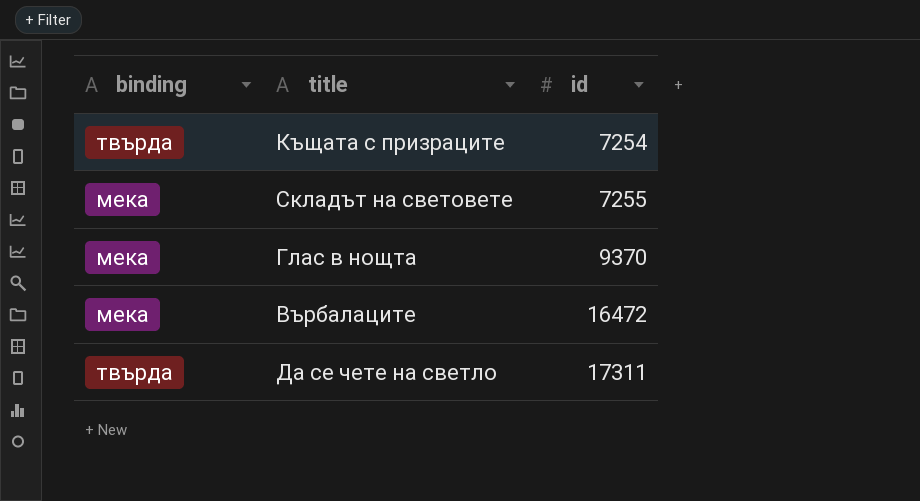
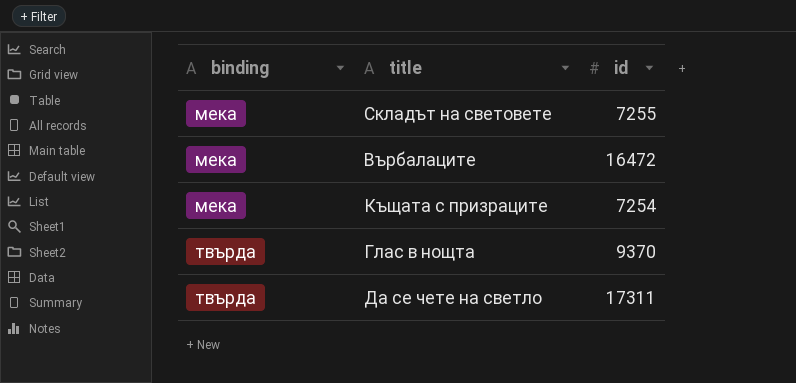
row order: id ascending -> binding ascending
Къщата с призраците | binding: твърда -> мека
Глас в нощта | binding: мека -> твърда

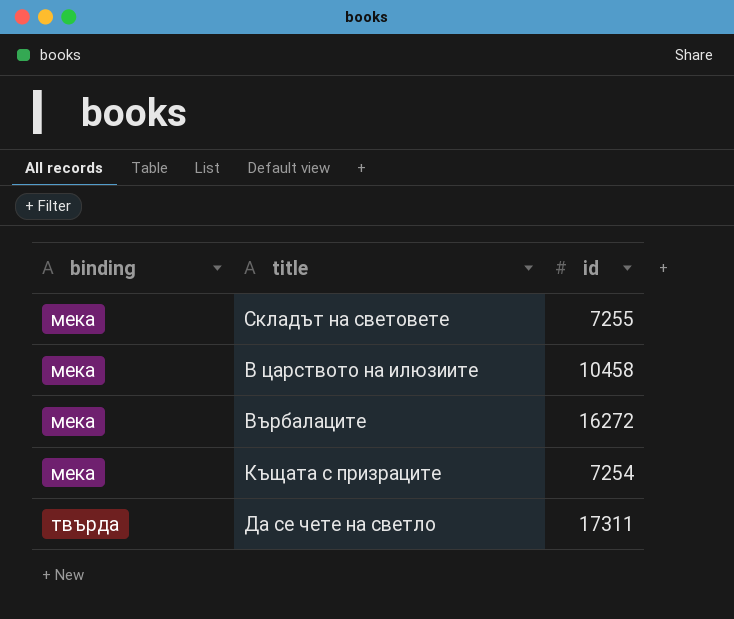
row Глас в нощта: твърда | 9370 -> none
row В царството на илюзиите: none -> мека | 10458
Върбалаците | id: 16472 -> 16272

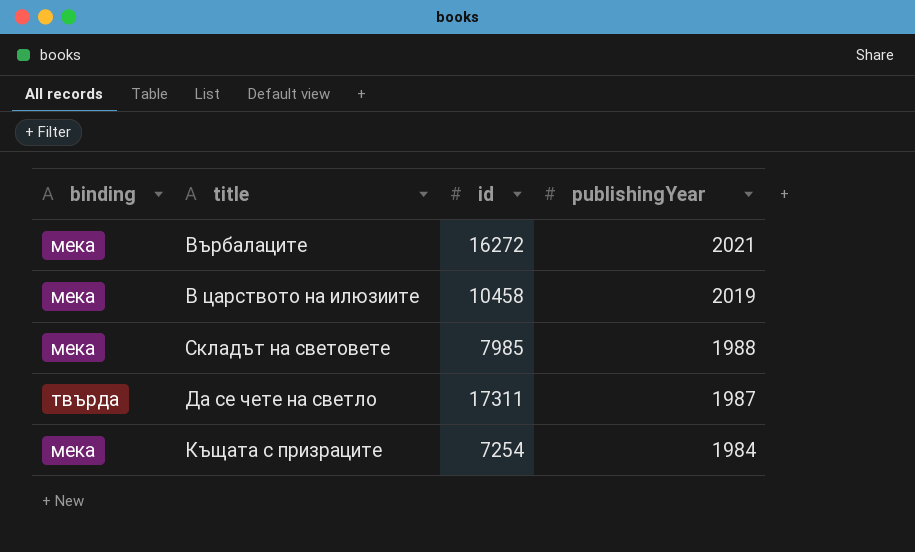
row order: binding ascending -> publishingYear descending
column publishingYear | position: none -> 4
Складът на световете | id: 7255 -> 7985

